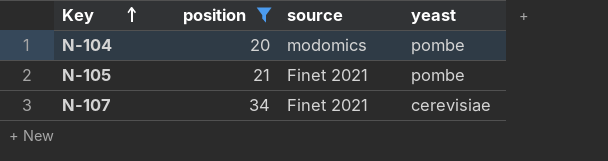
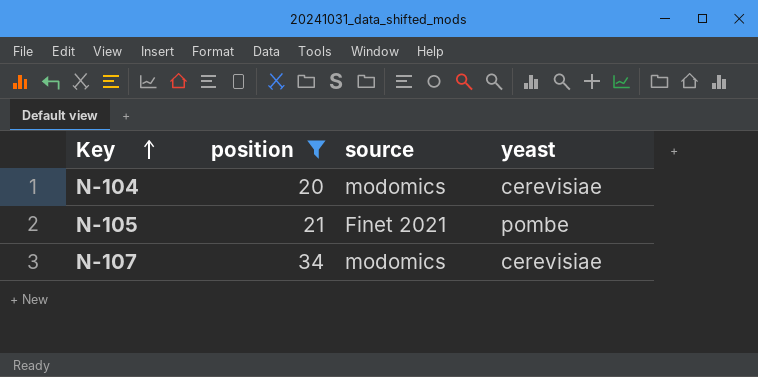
N-104 | yeast: pombe -> cerevisiae
N-107 | source: Finet 2021 -> modomics

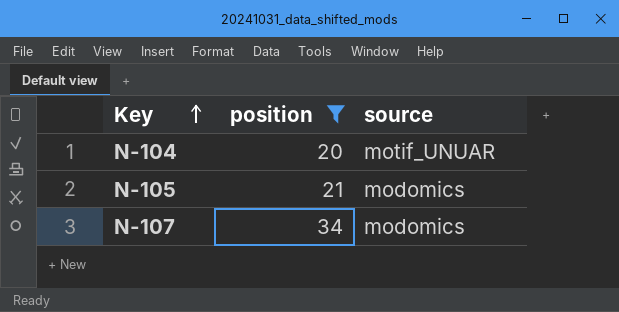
column yeast | position: 4 -> none
N-104 | source: modomics -> motif_UNUAR
N-105 | source: Finet 2021 -> modomics

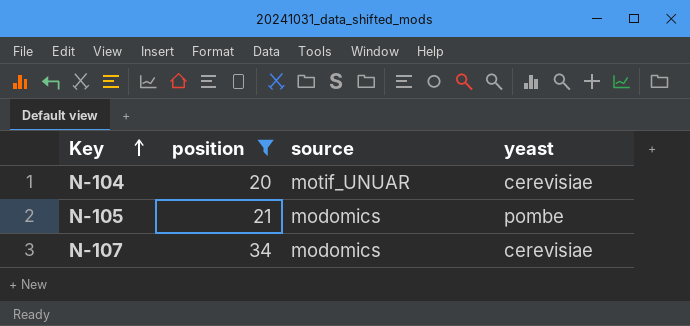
column yeast | position: none -> 4

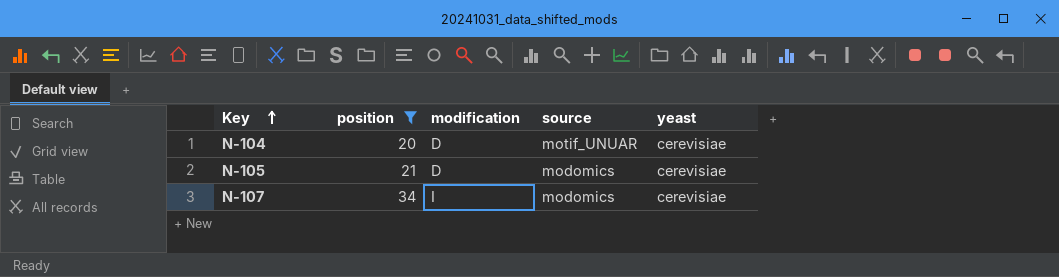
column modification | position: none -> 3
N-105 | yeast: pombe -> cerevisiae

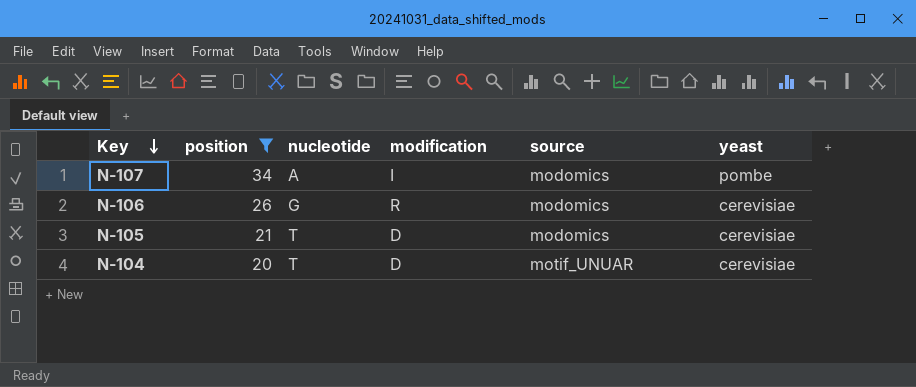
row order: Key ascending -> Key descending
column nucleotide | position: none -> 3
N-107 | yeast: cerevisiae -> pombe
row N-106: none -> 26 | G | R | modomics | cerevisiae

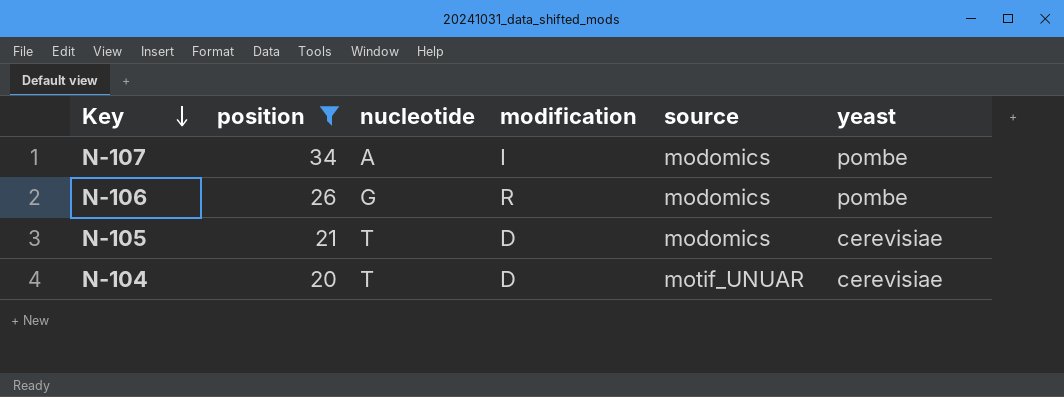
N-106 | yeast: cerevisiae -> pombe

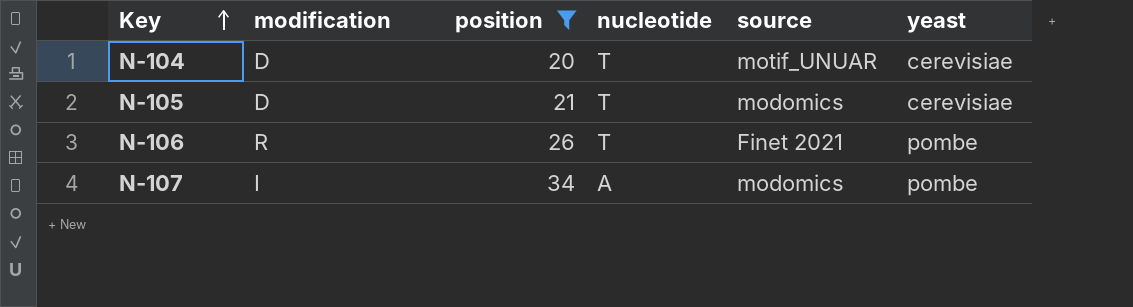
row order: Key descending -> Key ascending
column modification | position: 4 -> 2
N-106 | nucleotide: G -> T
N-106 | source: modomics -> Finet 2021

